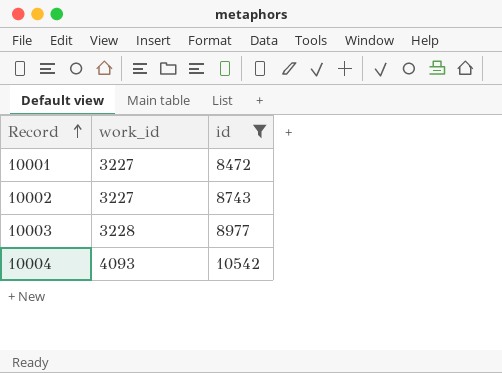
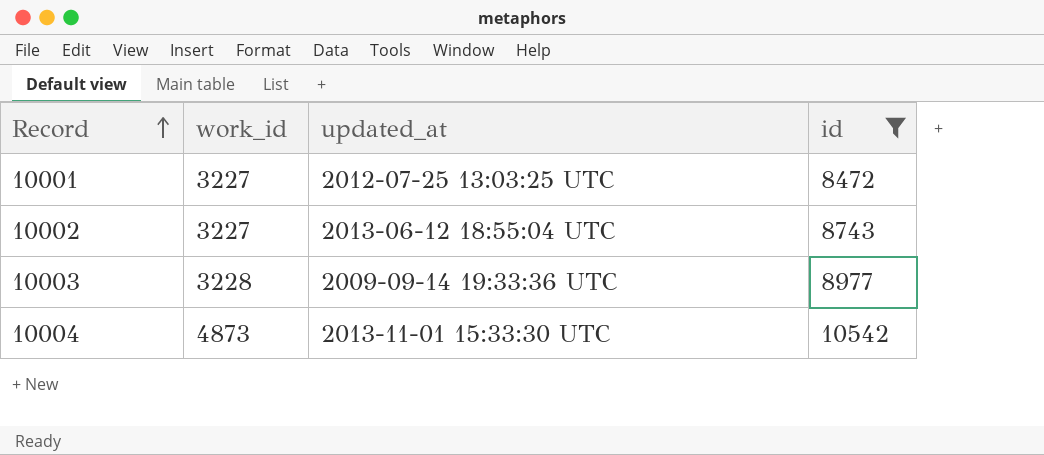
column updated_at | position: none -> 3
10004 | work_id: 4093 -> 4873

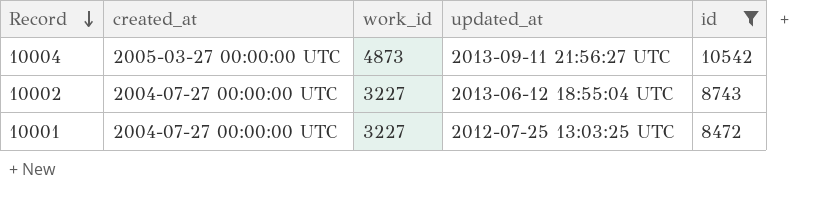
row order: Record ascending -> Record descending
column created_at | position: none -> 2
row 10003: 3228 | 2009-09-14 19:33:36 UTC | 8977 -> none
10004 | updated_at: 2013-11-01 15:33:30 UTC -> 2013-09-11 21:56:27 UTC

